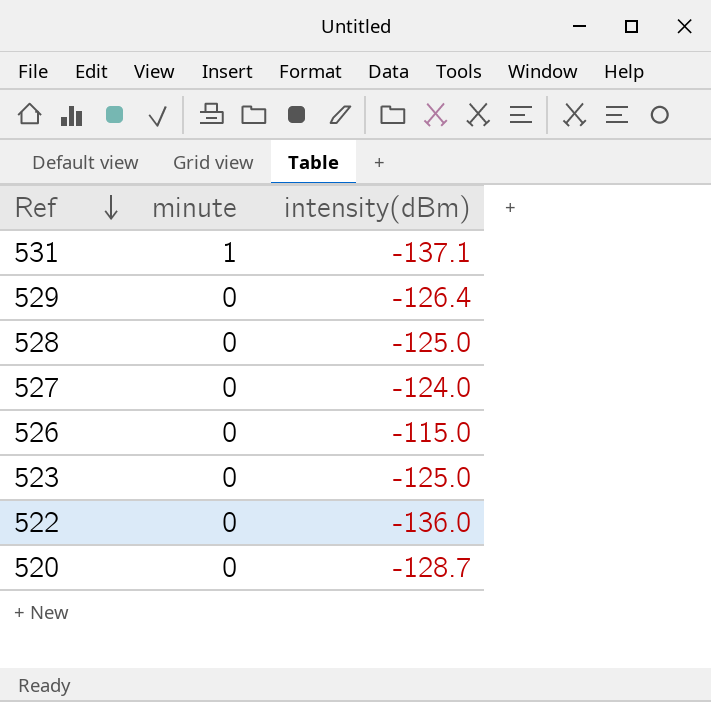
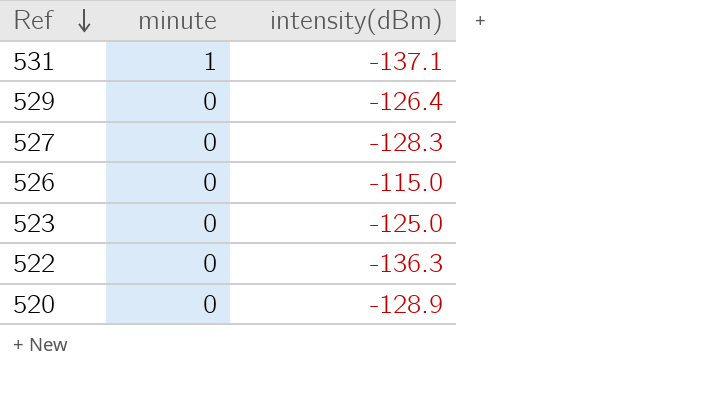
row 528: 0 | -125.0 -> none
527 | intensity(dBm): -124.0 -> -128.3
522 | intensity(dBm): -136.0 -> -136.3
520 | intensity(dBm): -128.7 -> -128.9

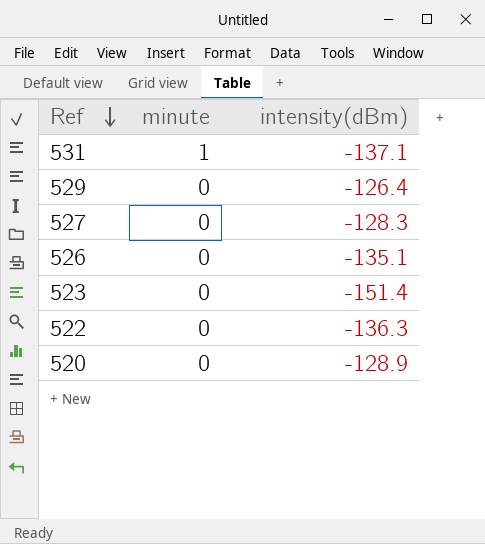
526 | intensity(dBm): -115.0 -> -135.1
523 | intensity(dBm): -125.0 -> -151.4

